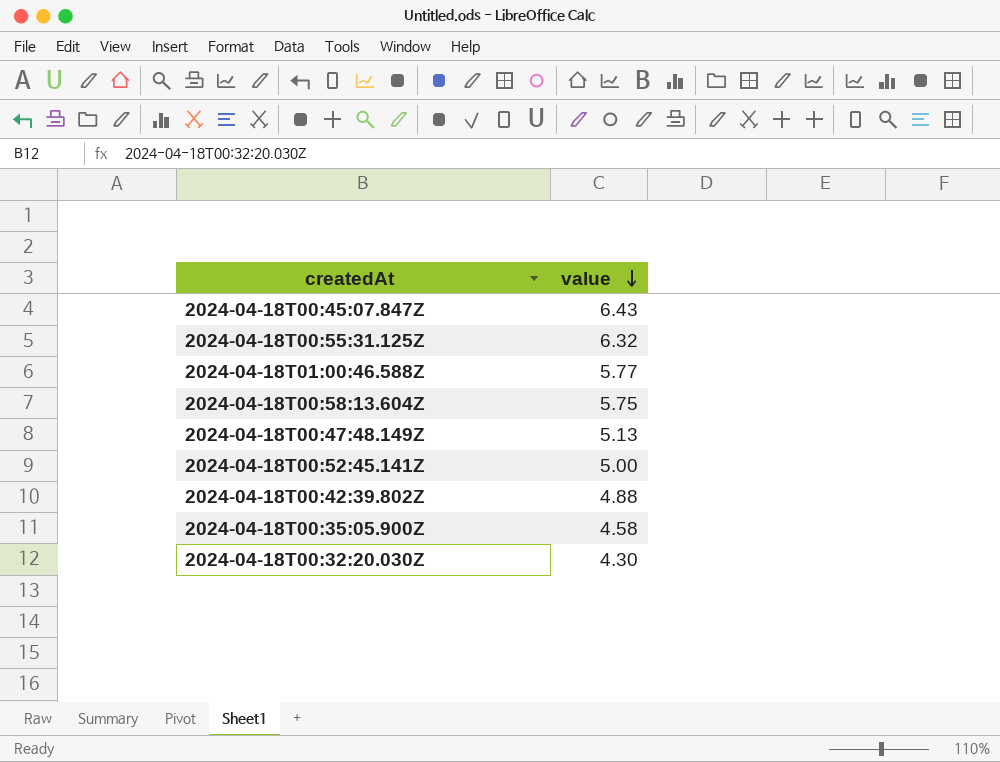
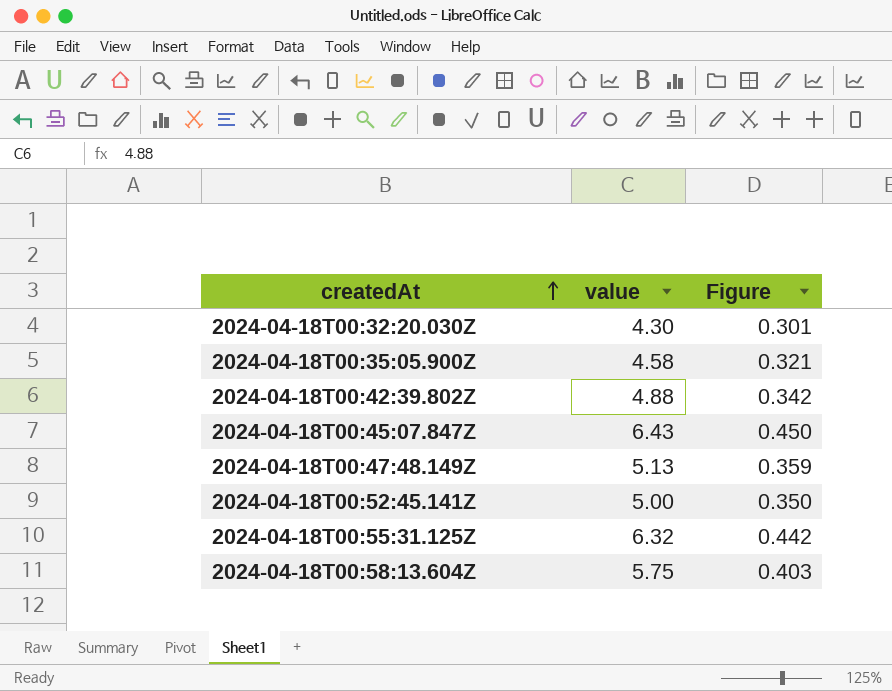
row order: value descending -> createdAt ascending
column Figure | formula: none -> [value] * 0.07
row 2024-04-18T01:00:46.588Z: 5.77 -> none

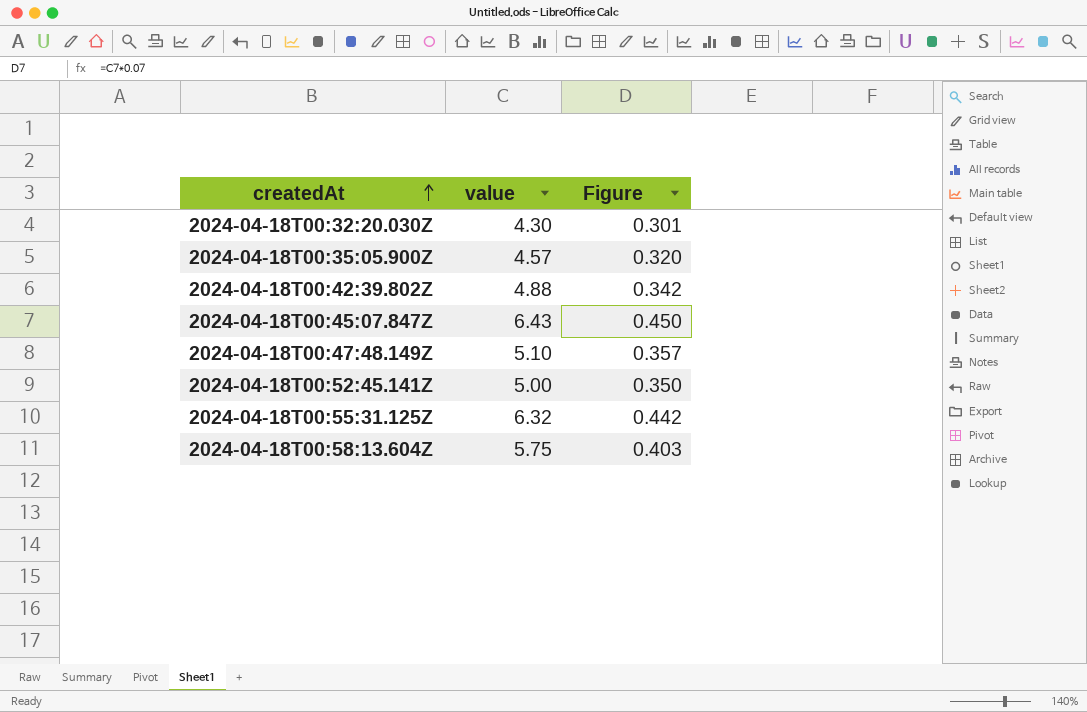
2024-04-18T00:35:05.900Z | value: 4.58 -> 4.57
2024-04-18T00:35:05.900Z | Figure: 0.321 -> 0.320
2024-04-18T00:47:48.149Z | value: 5.13 -> 5.10
2024-04-18T00:47:48.149Z | Figure: 0.359 -> 0.357

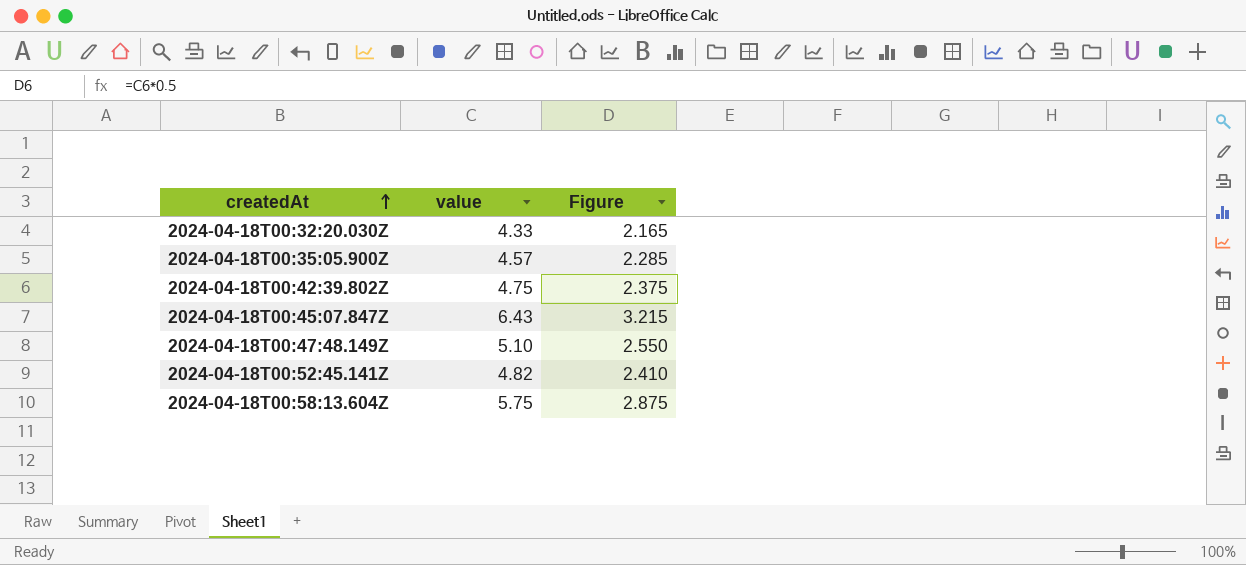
column Figure | formula: [value] * 0.07 -> [value] * 0.5
row 2024-04-18T00:55:31.125Z: 6.32 | 0.442 -> none
2024-04-18T00:32:20.030Z | value: 4.30 -> 4.33
2024-04-18T00:42:39.802Z | value: 4.88 -> 4.75
2024-04-18T00:52:45.141Z | value: 5.00 -> 4.82

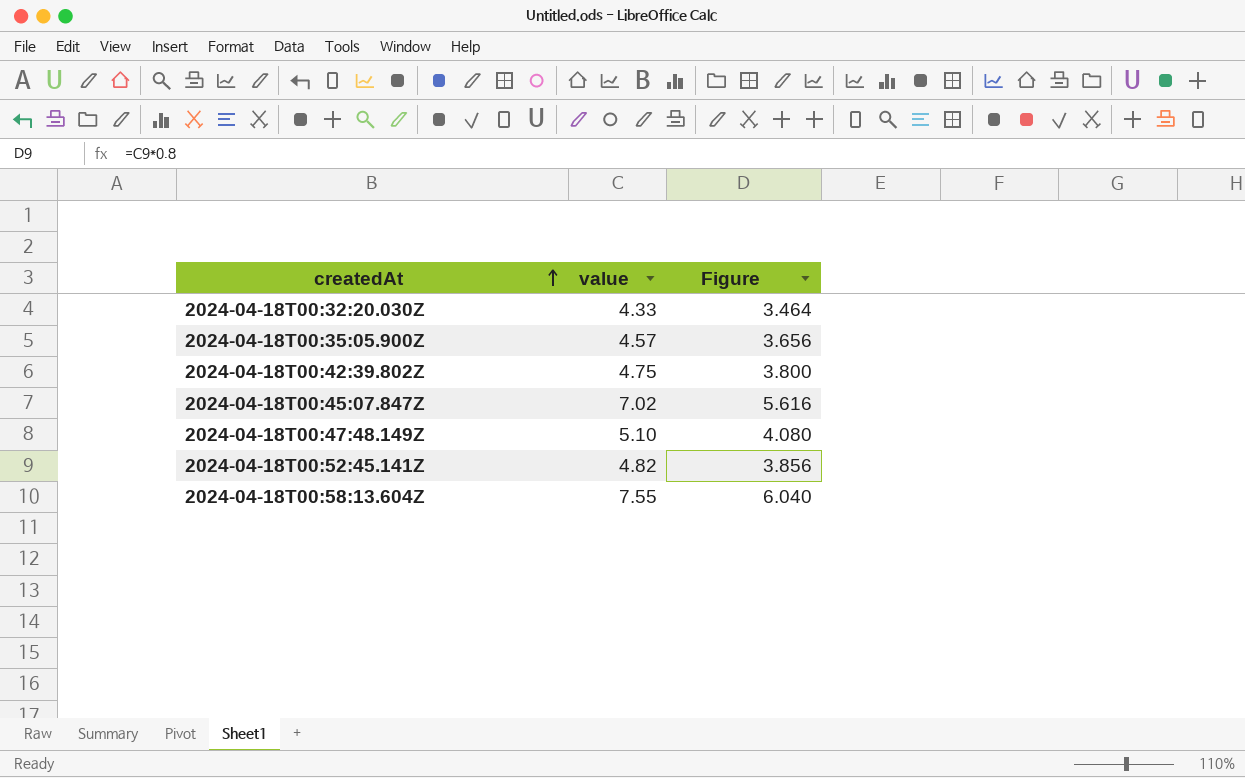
column Figure | formula: [value] * 0.5 -> [value] * 0.8
2024-04-18T00:45:07.847Z | value: 6.43 -> 7.02
2024-04-18T00:58:13.604Z | value: 5.75 -> 7.55

